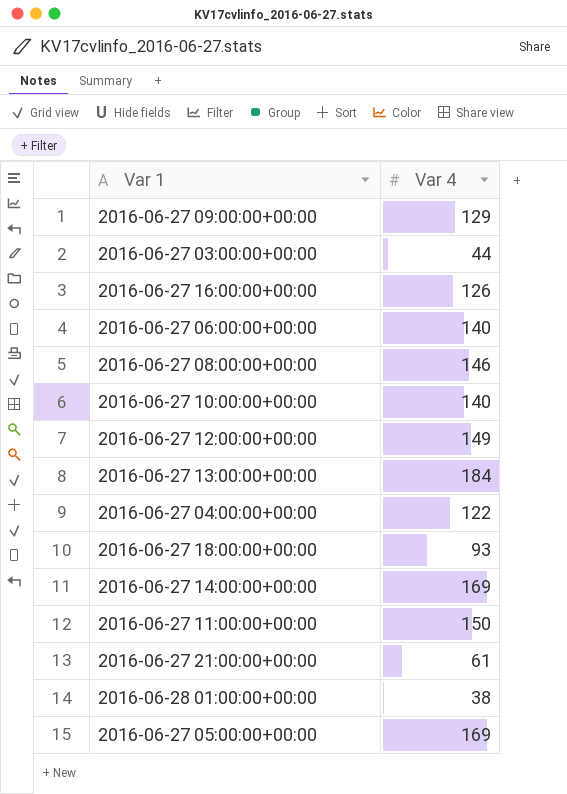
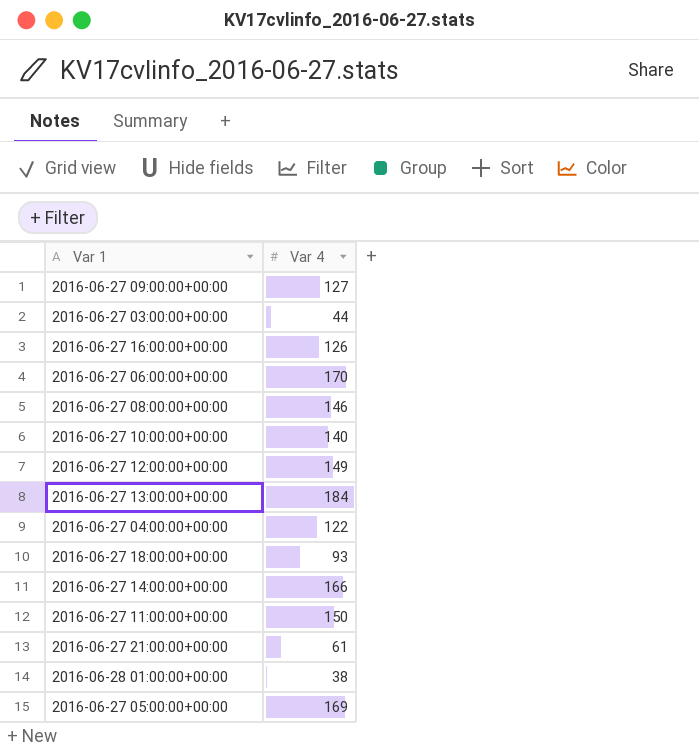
2016-06-27 09:00:00+00:00 | Var 4: 129 -> 127
2016-06-27 06:00:00+00:00 | Var 4: 140 -> 170
2016-06-27 14:00:00+00:00 | Var 4: 169 -> 166

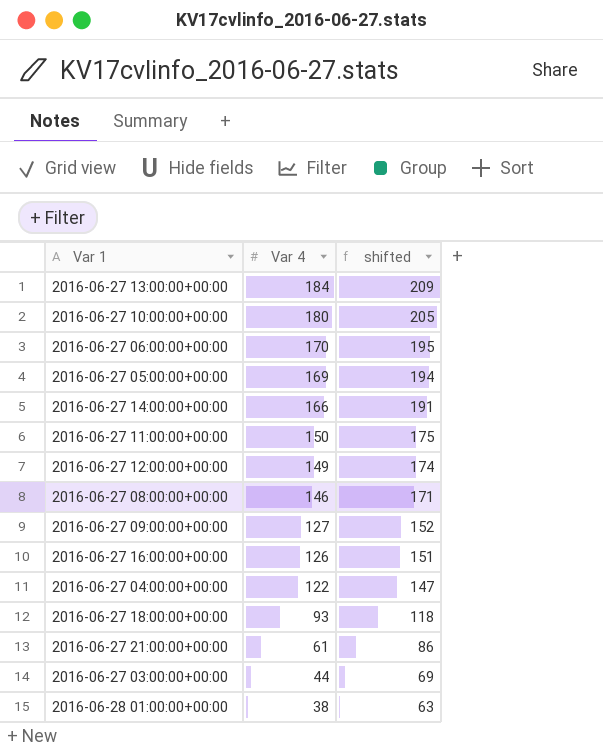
row order: none -> Var 4 descending
column shifted | formula: none -> [Var 4] + 25
2016-06-27 10:00:00+00:00 | Var 4: 140 -> 180

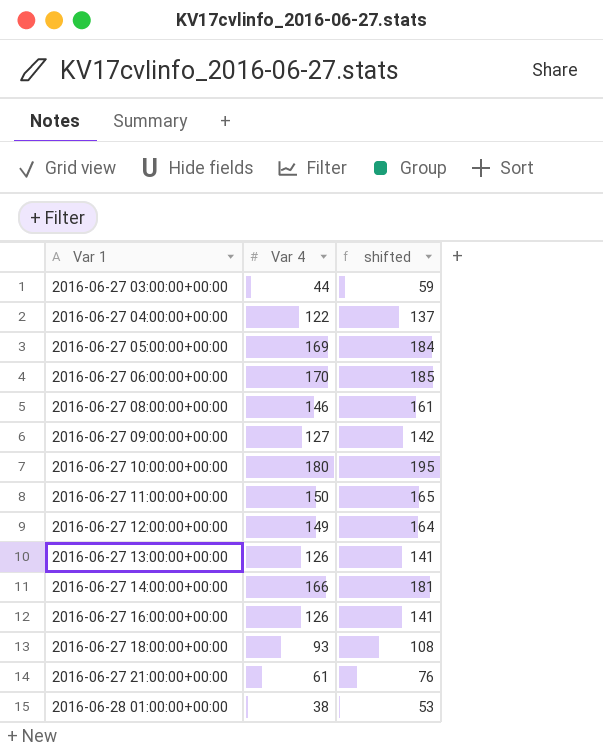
row order: Var 4 descending -> Var 1 ascending
column shifted | formula: [Var 4] + 25 -> [Var 4] + 15
2016-06-27 13:00:00+00:00 | Var 4: 184 -> 126

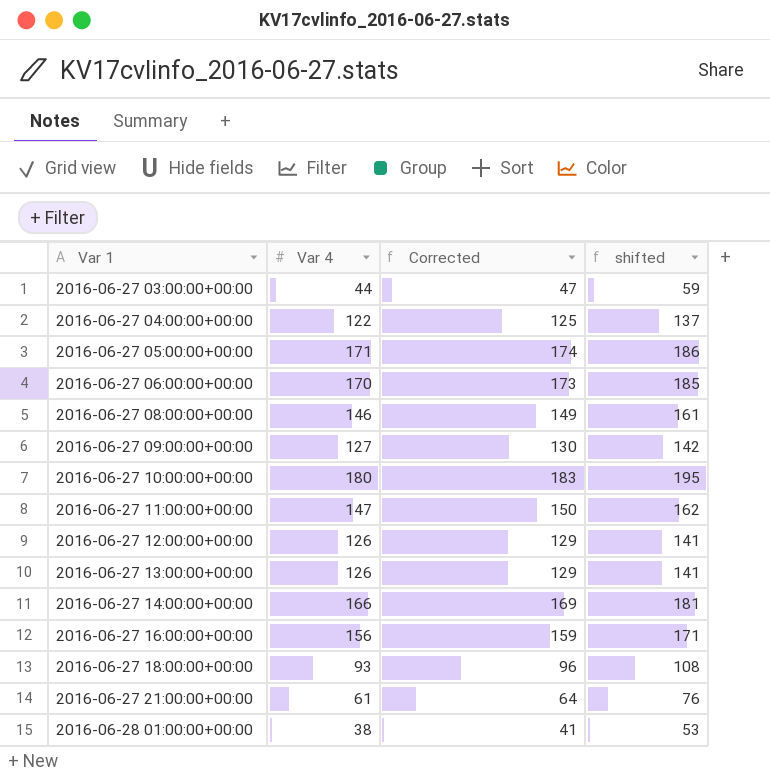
column Corrected | formula: none -> [Var 4] + 3
2016-06-27 05:00:00+00:00 | Var 4: 169 -> 171
2016-06-27 05:00:00+00:00 | shifted: 184 -> 186
2016-06-27 11:00:00+00:00 | Var 4: 150 -> 147
2016-06-27 11:00:00+00:00 | shifted: 165 -> 162
2016-06-27 12:00:00+00:00 | Var 4: 149 -> 126
2016-06-27 12:00:00+00:00 | shifted: 164 -> 141
2016-06-27 16:00:00+00:00 | Var 4: 126 -> 156
2016-06-27 16:00:00+00:00 | shifted: 141 -> 171

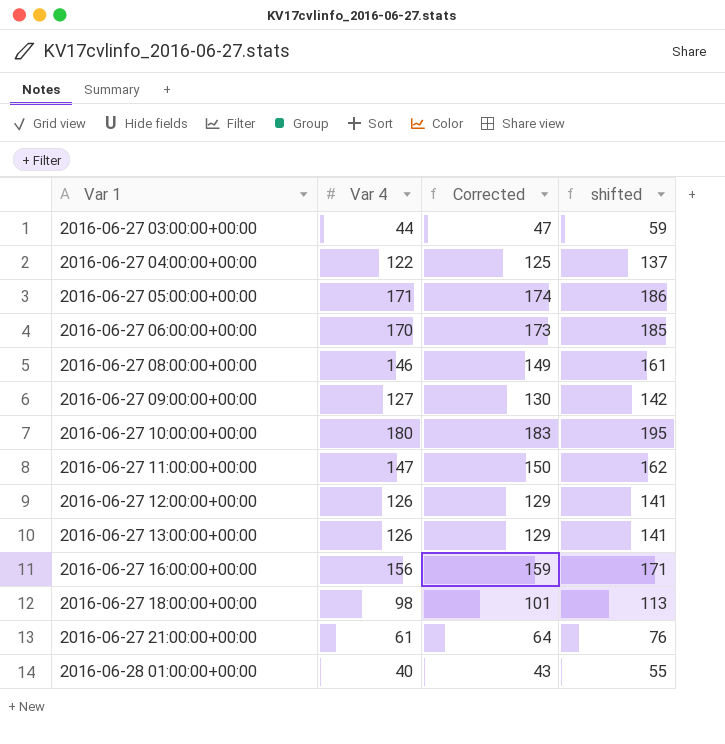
row 2016-06-27 14:00:00+00:00: 166 | 169 | 181 -> none
2016-06-27 18:00:00+00:00 | Var 4: 93 -> 98
2016-06-27 18:00:00+00:00 | Corrected: 96 -> 101
2016-06-27 18:00:00+00:00 | shifted: 108 -> 113
2016-06-28 01:00:00+00:00 | Var 4: 38 -> 40
2016-06-28 01:00:00+00:00 | Corrected: 41 -> 43
2016-06-28 01:00:00+00:00 | shifted: 53 -> 55

